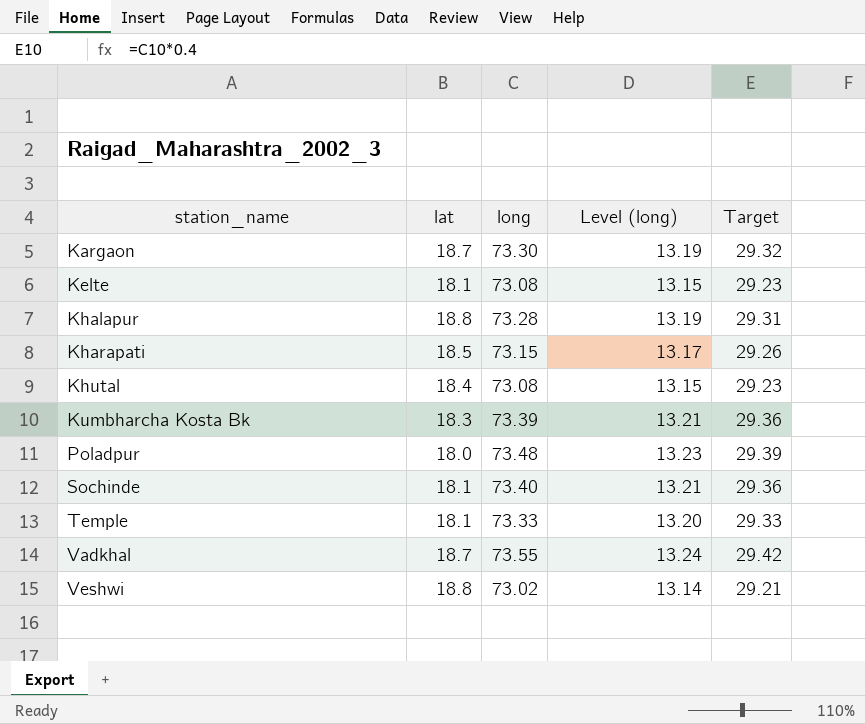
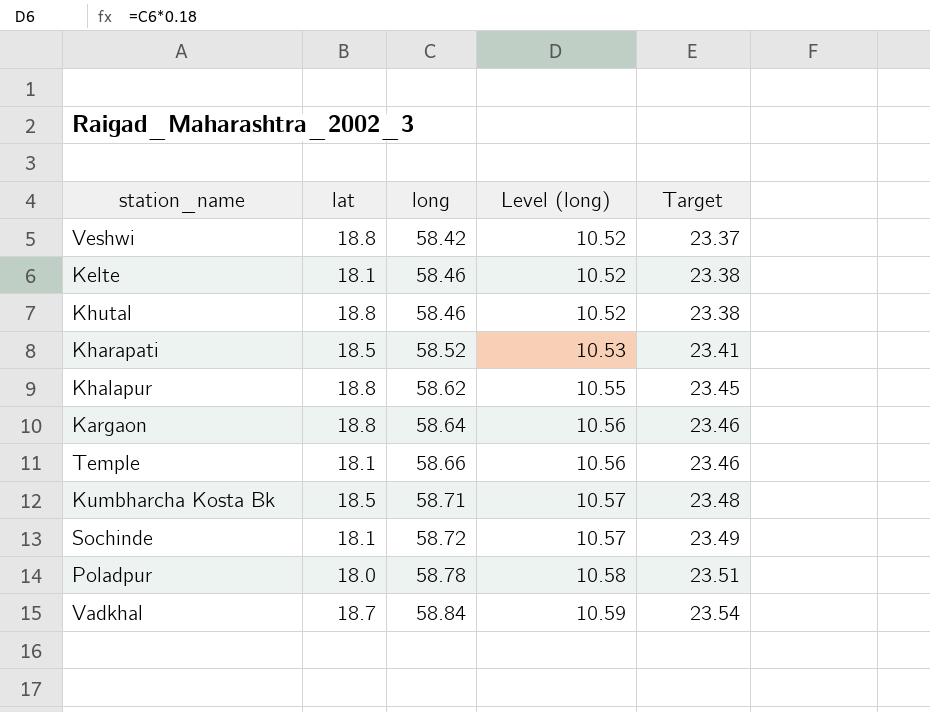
row order: station_name ascending -> long ascending
Veshwi | long: 73.02 -> 58.42
Veshwi | Level (long): 13.14 -> 10.52
Veshwi | Target: 29.21 -> 23.37
Kelte | long: 73.08 -> 58.46
Kelte | Level (long): 13.15 -> 10.52
Kelte | Target: 29.23 -> 23.38
Khutal | lat: 18.4 -> 18.8
Khutal | long: 73.08 -> 58.46
Khutal | Level (long): 13.15 -> 10.52
Khutal | Target: 29.23 -> 23.38
Kharapati | long: 73.15 -> 58.52
Kharapati | Level (long): 13.17 -> 10.53
Kharapati | Target: 29.26 -> 23.41
Khalapur | long: 73.28 -> 58.62
Khalapur | Level (long): 13.19 -> 10.55
Khalapur | Target: 29.31 -> 23.45
Kargaon | lat: 18.7 -> 18.8
Kargaon | long: 73.30 -> 58.64
Kargaon | Level (long): 13.19 -> 10.56
Kargaon | Target: 29.32 -> 23.46
Temple | long: 73.33 -> 58.66
Temple | Level (long): 13.20 -> 10.56
Temple | Target: 29.33 -> 23.46
Kumbharcha Kosta Bk | lat: 18.3 -> 18.5
Kumbharcha Kosta Bk | long: 73.39 -> 58.71
Kumbharcha Kosta Bk | Level (long): 13.21 -> 10.57
Kumbharcha Kosta Bk | Target: 29.36 -> 23.48
Sochinde | long: 73.40 -> 58.72
Sochinde | Level (long): 13.21 -> 10.57
Sochinde | Target: 29.36 -> 23.49
Poladpur | long: 73.48 -> 58.78
Poladpur | Level (long): 13.23 -> 10.58
Poladpur | Target: 29.39 -> 23.51
Vadkhal | long: 73.55 -> 58.84
Vadkhal | Level (long): 13.24 -> 10.59
Vadkhal | Target: 29.42 -> 23.54

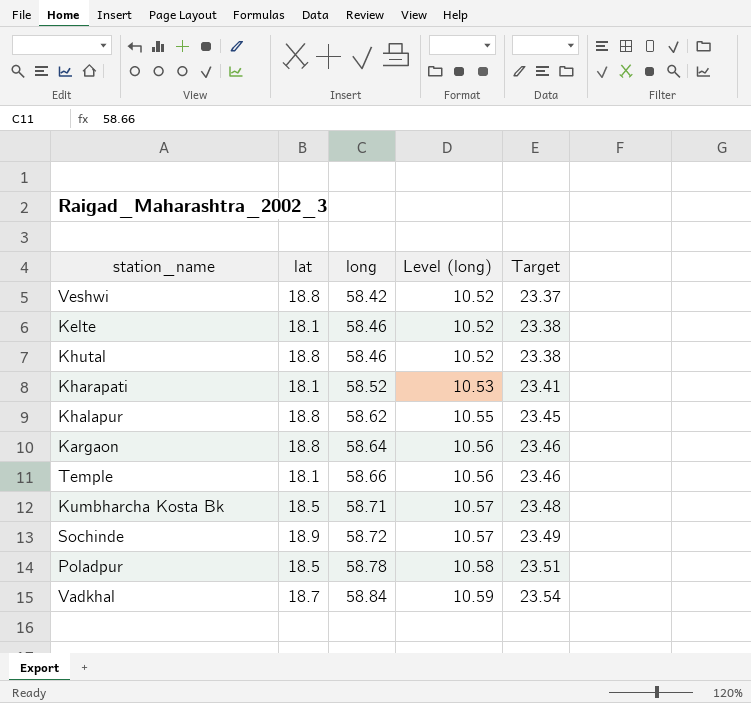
Kharapati | lat: 18.5 -> 18.1
Sochinde | lat: 18.1 -> 18.9
Poladpur | lat: 18.0 -> 18.5

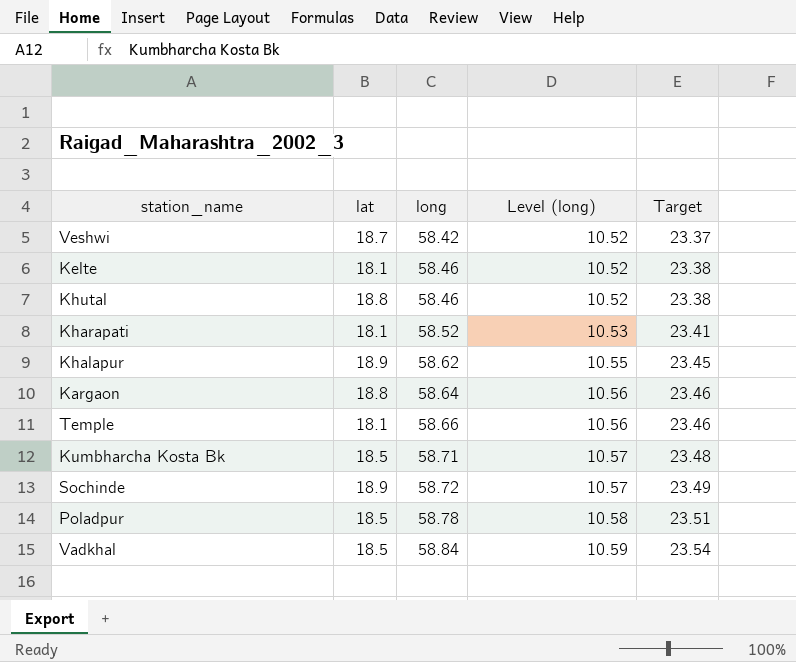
Veshwi | lat: 18.8 -> 18.7
Khalapur | lat: 18.8 -> 18.9
Vadkhal | lat: 18.7 -> 18.5

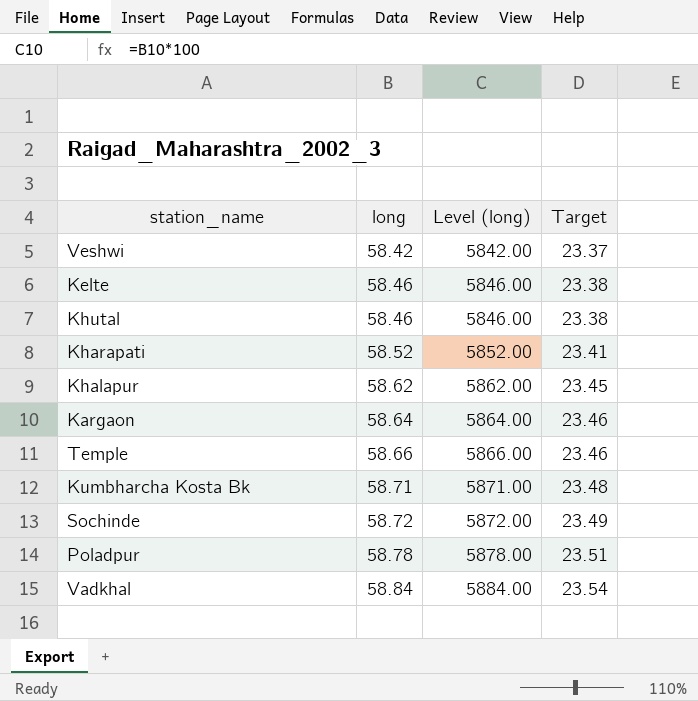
column lat | position: 2 -> none
column Level (long) | formula: [long] * 0.18 -> [long] * 100

